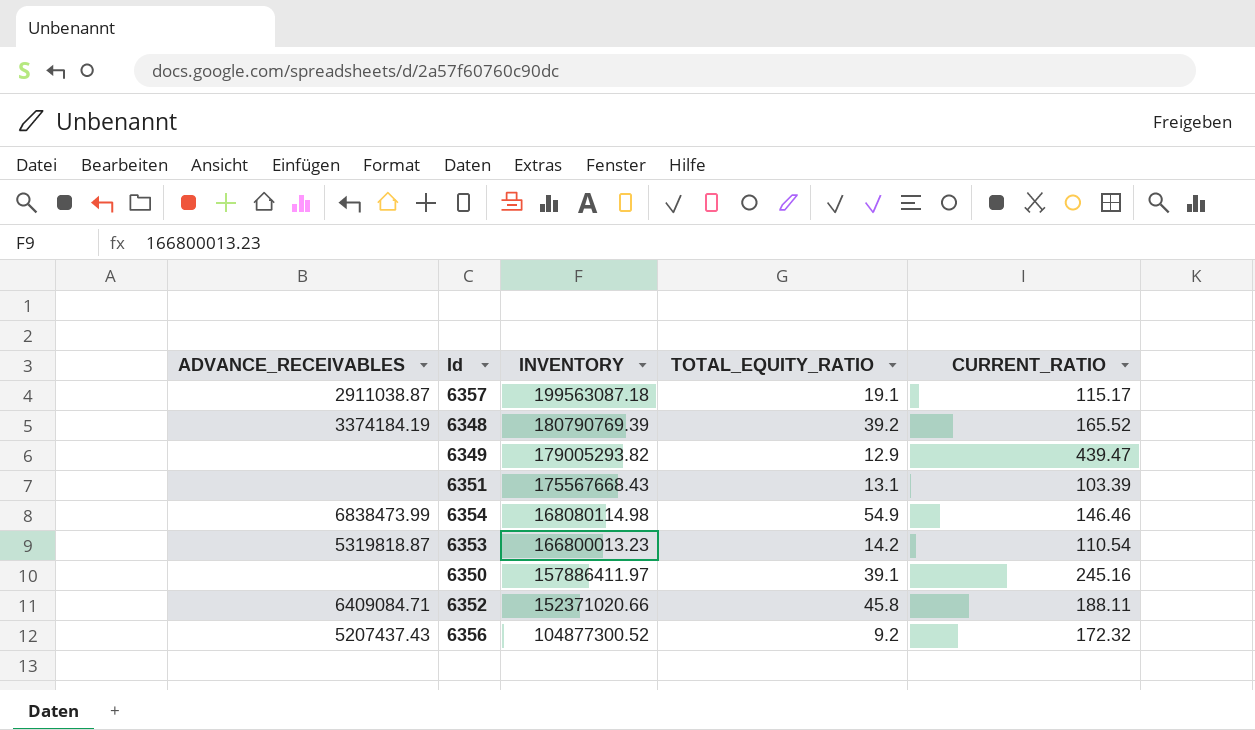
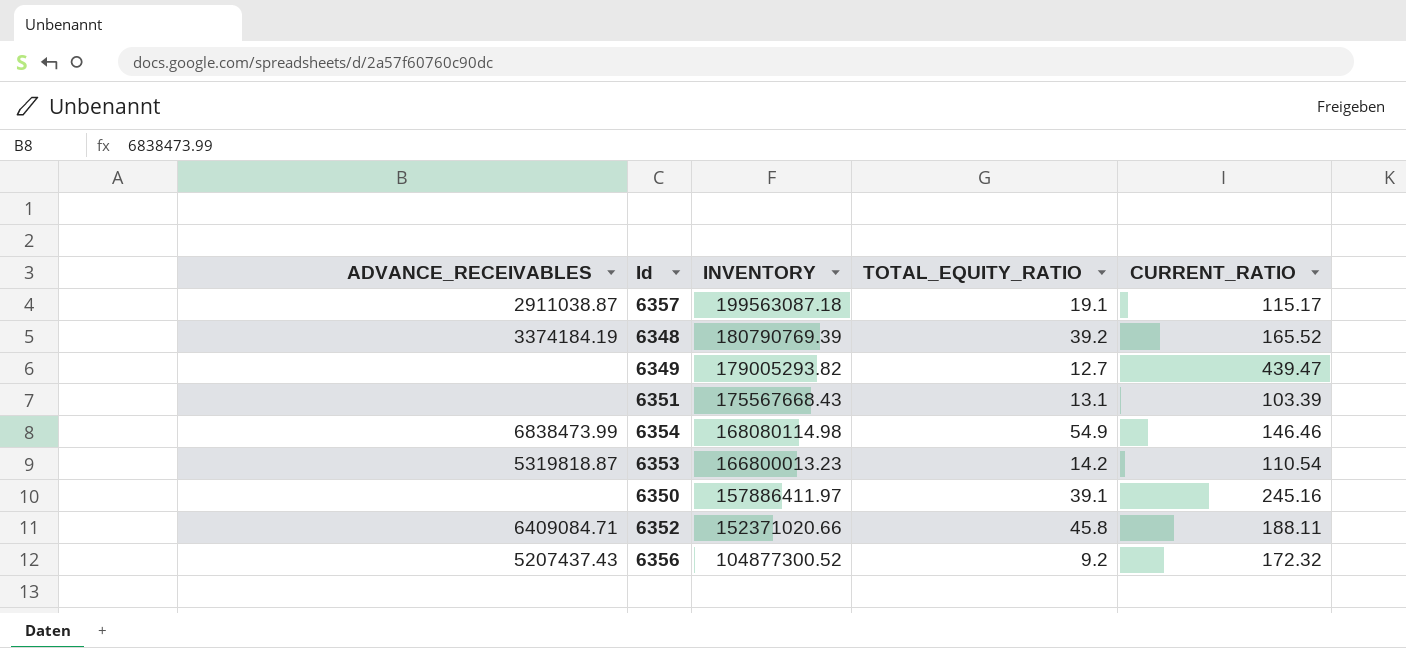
6349 | TOTAL_EQUITY_RATIO: 12.9 -> 12.7

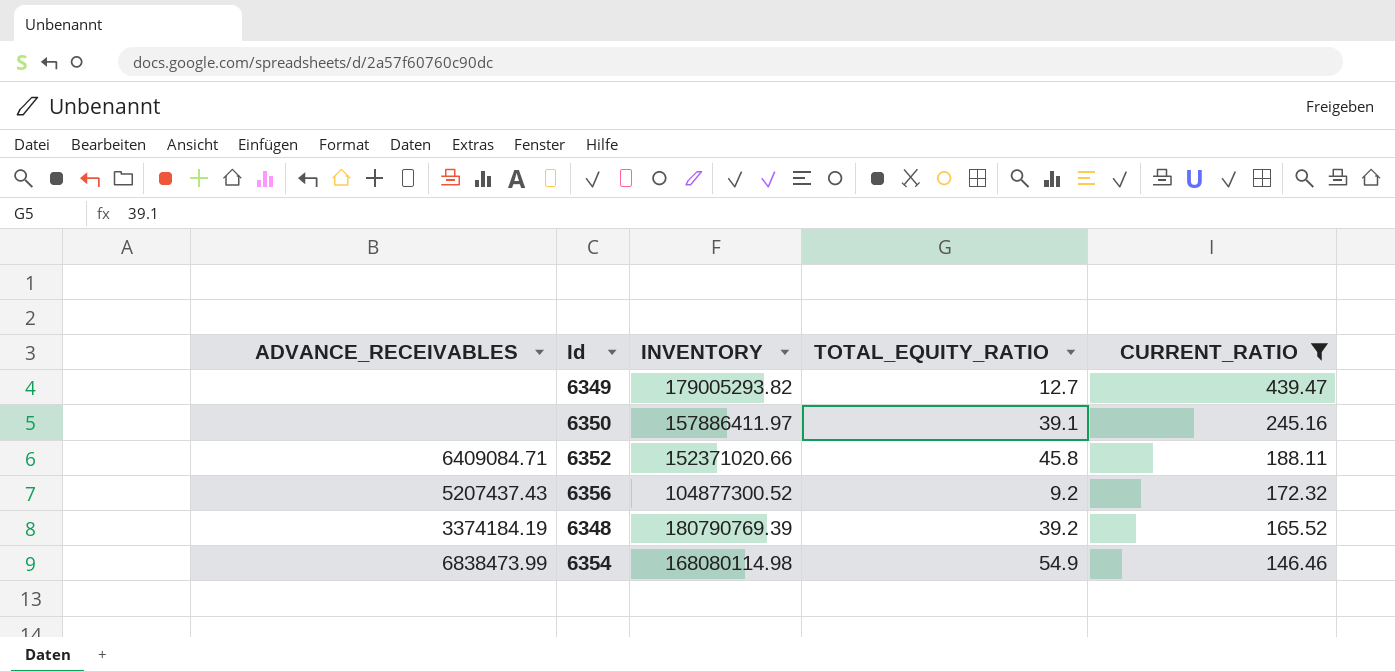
filter: none -> CURRENT_RATIO >= 146.46
row order: INVENTORY descending -> CURRENT_RATIO descending

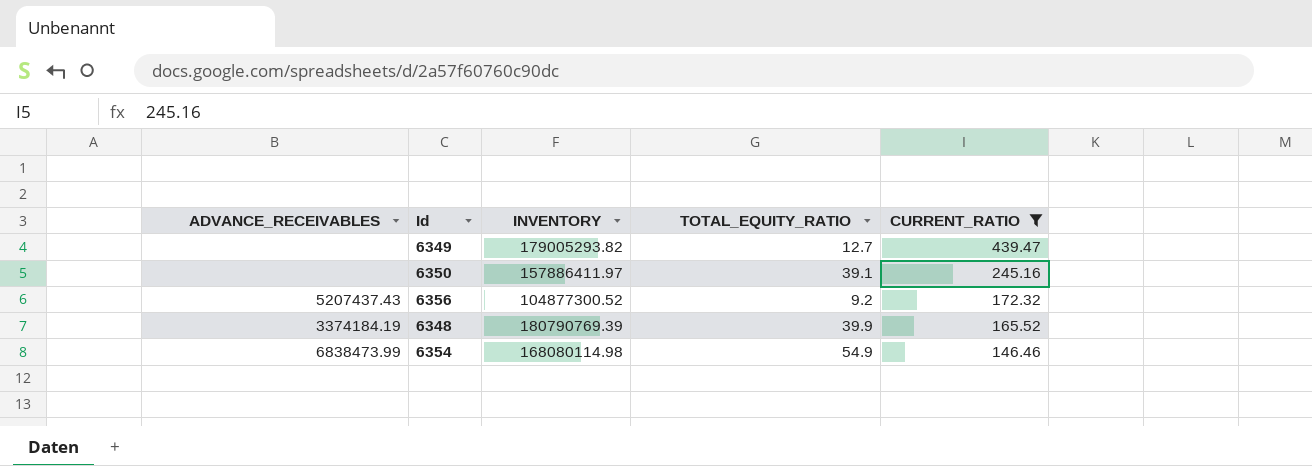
row 6352: 6409084.71 | 152371020.66 | 45.8 | 188.11 -> none
6348 | TOTAL_EQUITY_RATIO: 39.2 -> 39.9

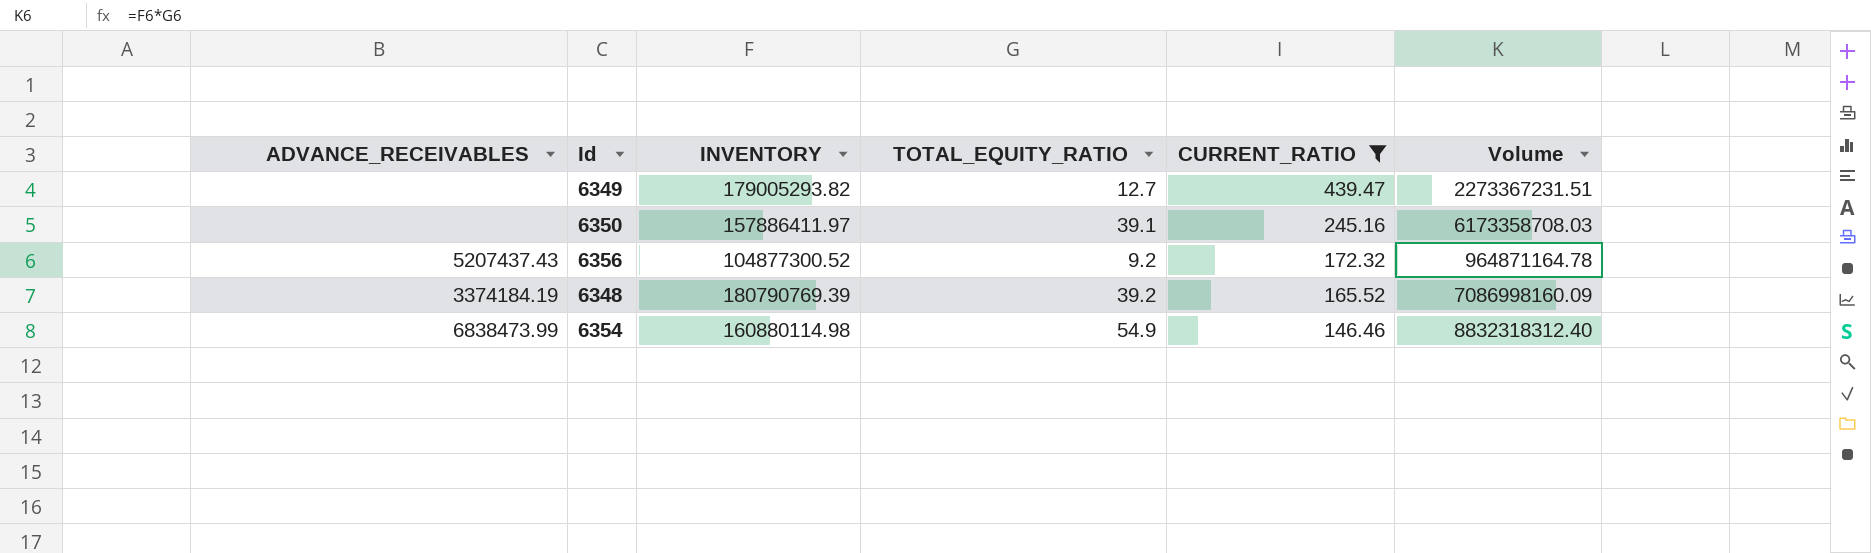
column Volume | formula: none -> [INVENTORY] * [TOTAL_EQUITY_RATIO]
6348 | TOTAL_EQUITY_RATIO: 39.9 -> 39.2
6354 | INVENTORY: 168080114.98 -> 160880114.98

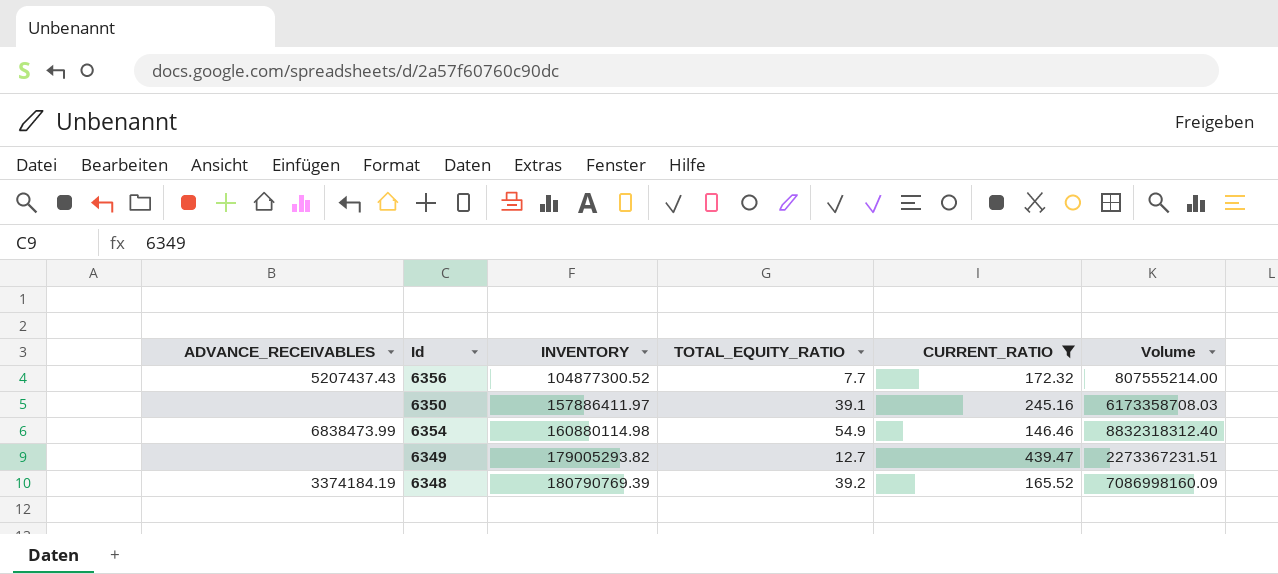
row order: CURRENT_RATIO descending -> INVENTORY ascending
6356 | TOTAL_EQUITY_RATIO: 9.2 -> 7.7
6356 | Volume: 964871164.78 -> 807555214.00

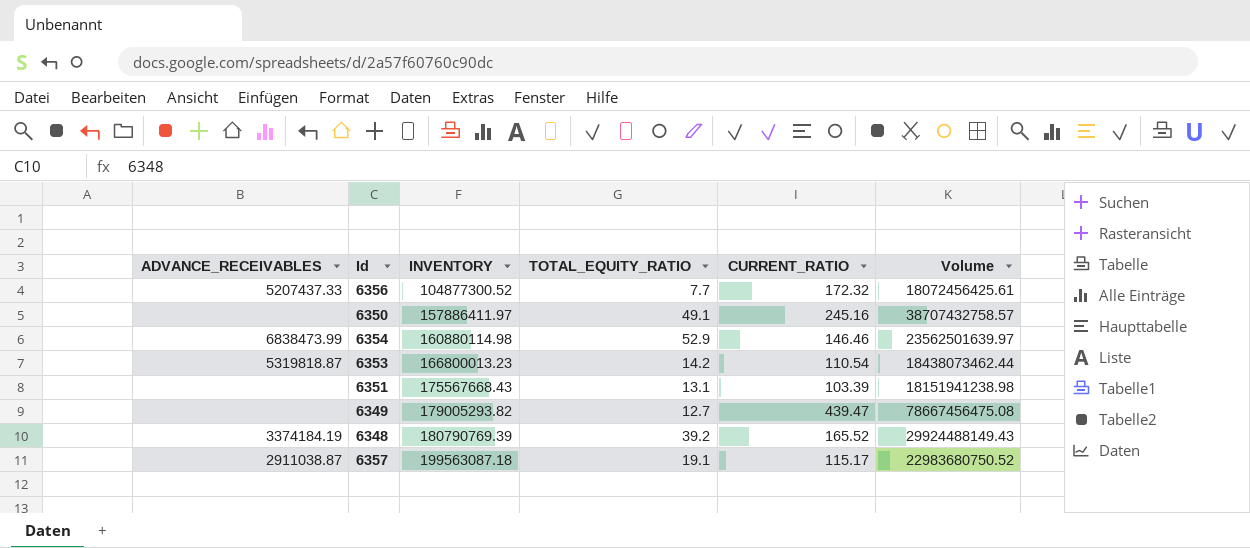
filter: CURRENT_RATIO >= 146.46 -> none
column Volume | formula: [INVENTORY] * [TOTAL_EQUITY_RATIO] -> [INVENTORY] * [CURRENT_RATIO]
6356 | ADVANCE_RECEIVABLES: 5207437.43 -> 5207437.33
6350 | TOTAL_EQUITY_RATIO: 39.1 -> 49.1
6354 | TOTAL_EQUITY_RATIO: 54.9 -> 52.9

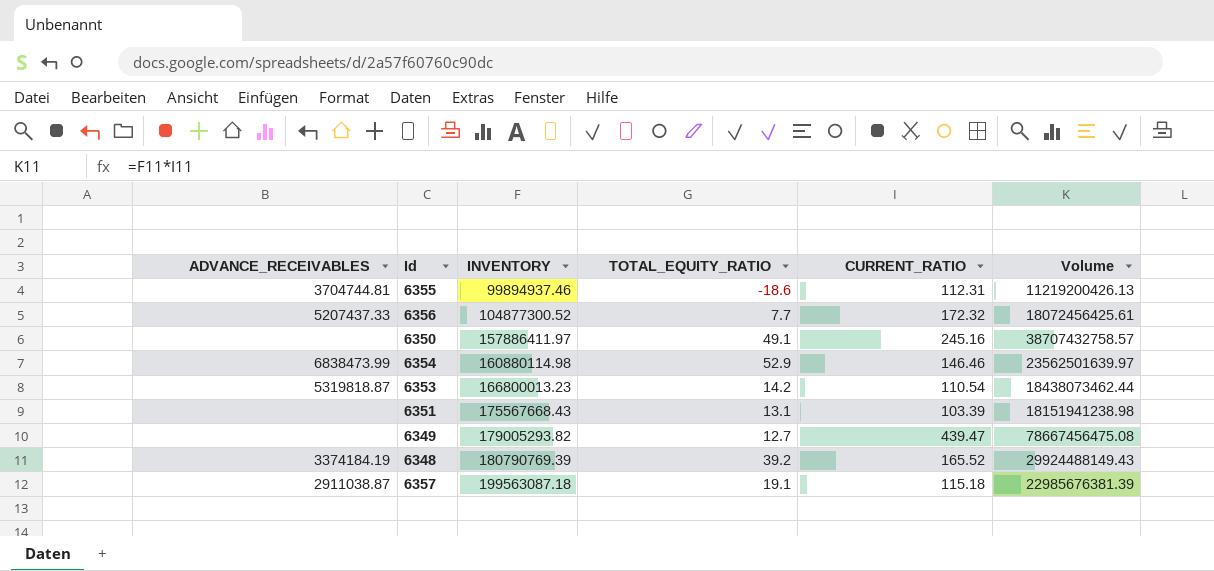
row 6355: none -> 3704744.81 | 99894937.46 | -18.6 | 112.31 | 11219200426.13
6357 | CURRENT_RATIO: 115.17 -> 115.18
6357 | Volume: 22983680750.52 -> 22985676381.39

